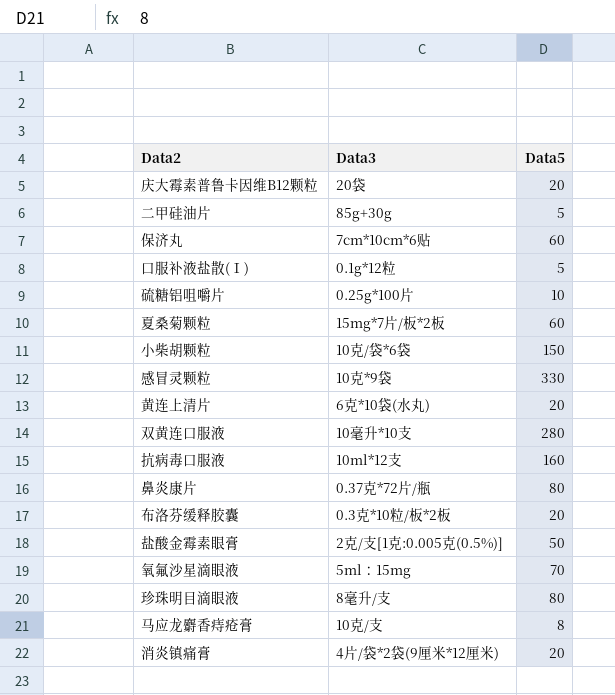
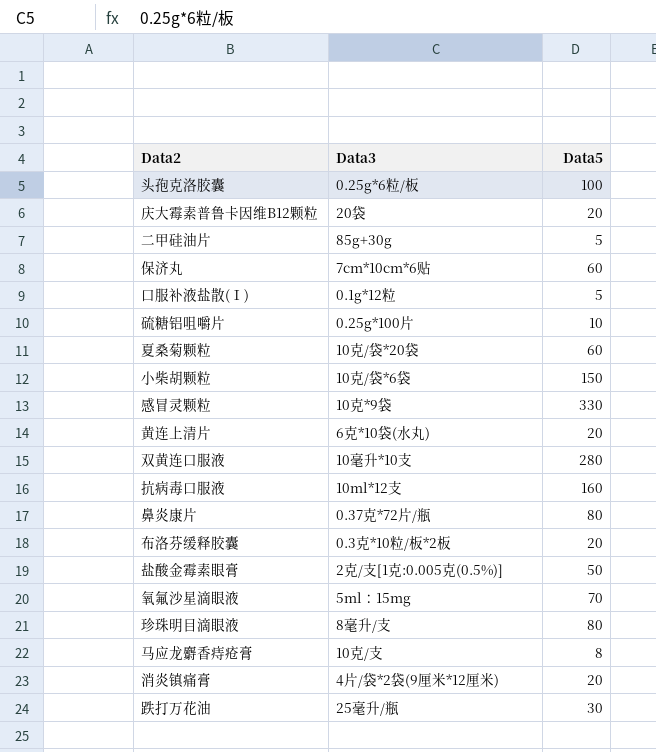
row 头孢克洛胶囊: none -> 0.25g*6粒/板 | 100
夏桑菊颗粒 | Data3: 15mg*7片/板*2板 -> 10克/袋*20袋
row 跌打万花油: none -> 25毫升/瓶 | 30

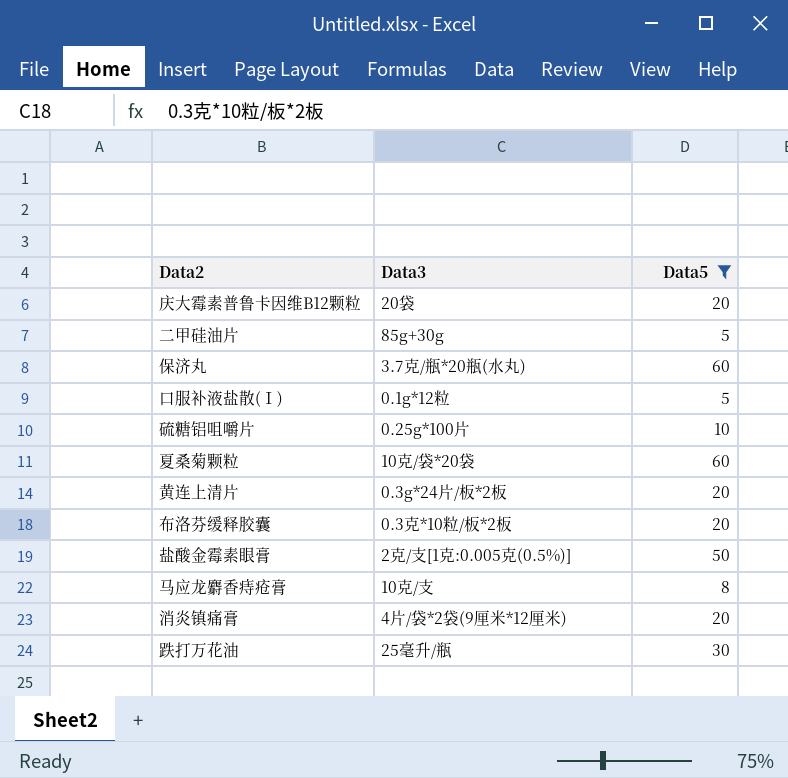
filter: none -> Data5 <= 60
保济丸 | Data3: 7cm*10cm*6贴 -> 3.7克/瓶*20瓶(水丸)
黄连上清片 | Data3: 6克*10袋(水丸) -> 0.3g*24片/板*2板

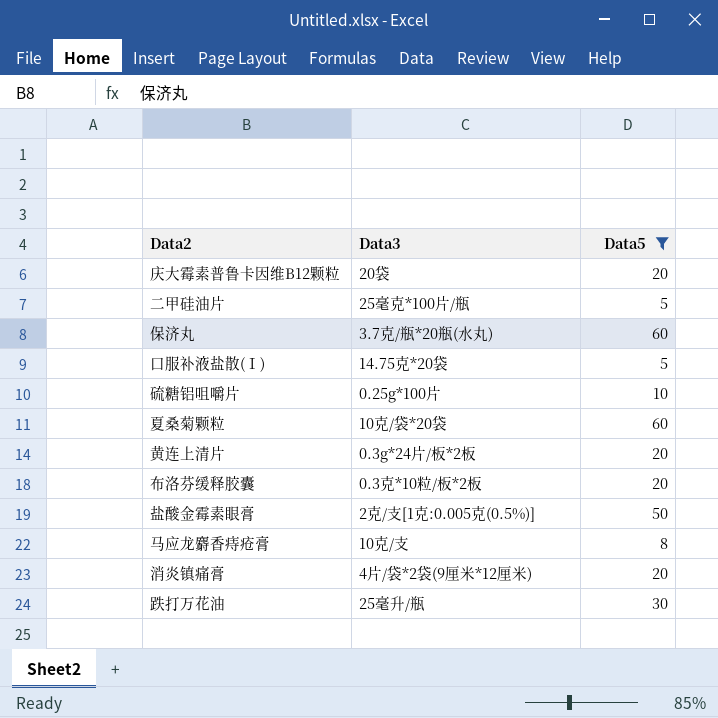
二甲硅油片 | Data3: 85g+30g -> 25毫克*100片/瓶
口服补液盐散(Ⅰ) | Data3: 0.1g*12粒 -> 14.75克*20袋

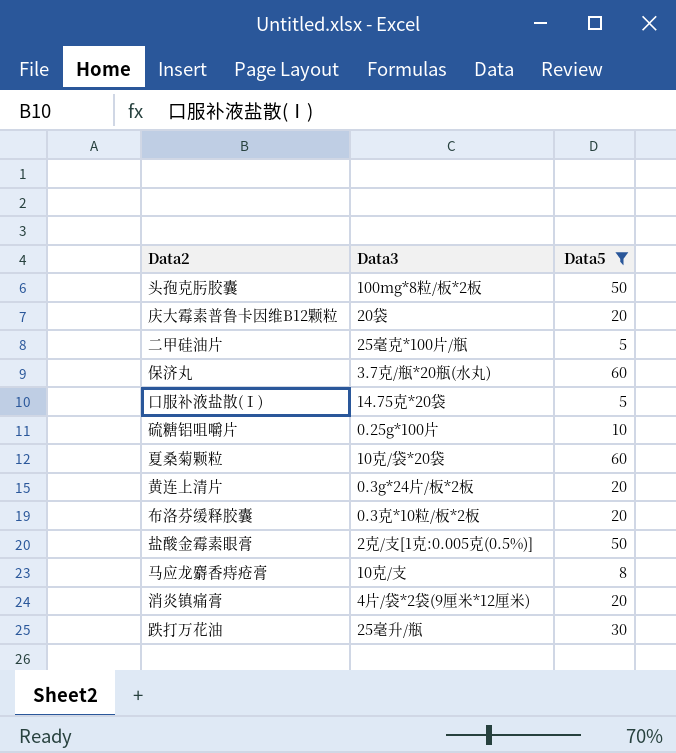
row 头孢克肟胶囊: none -> 100mg*8粒/板*2板 | 50

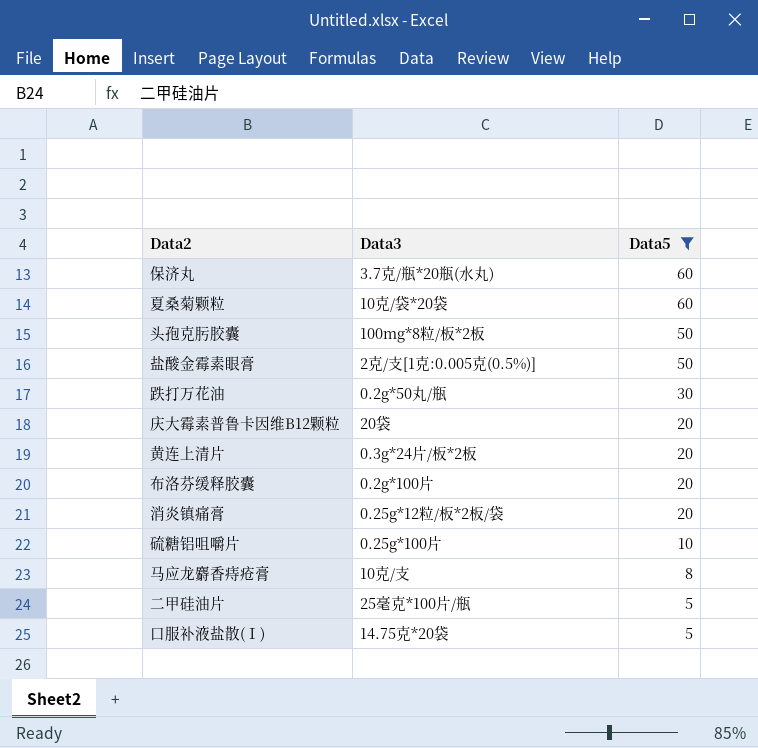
row order: none -> Data5 descending
跌打万花油 | Data3: 25毫升/瓶 -> 0.2g*50丸/瓶
布洛芬缓释胶囊 | Data3: 0.3克*10粒/板*2板 -> 0.2g*100片
消炎镇痛膏 | Data3: 4片/袋*2袋(9厘米*12厘米) -> 0.25g*12粒/板*2板/袋

